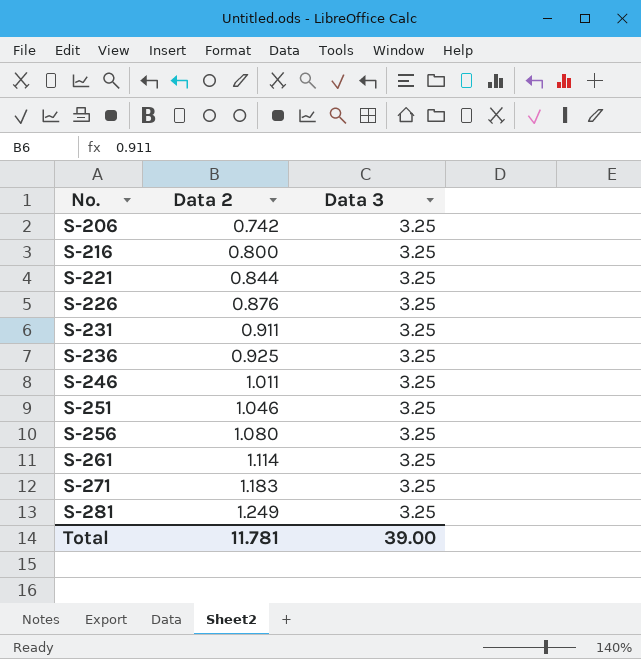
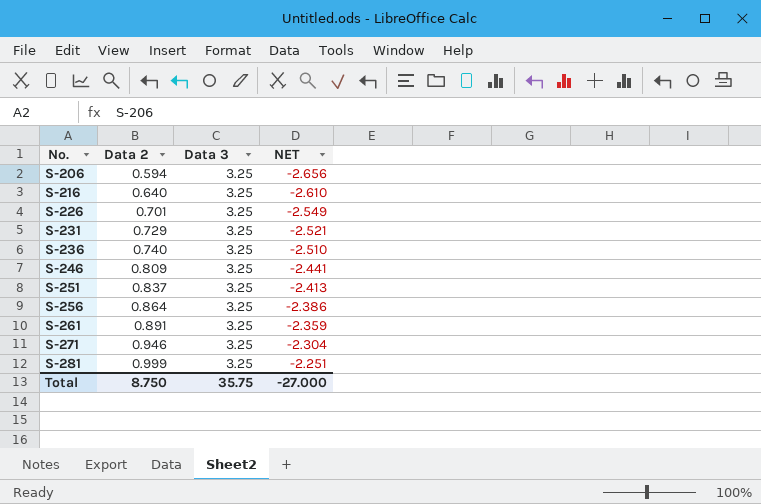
column NET | formula: none -> [Data 2] - [Data 3]
row S-221: 0.844 | 3.25 -> none
S-206 | Data 2: 0.742 -> 0.594
S-216 | Data 2: 0.800 -> 0.640
S-226 | Data 2: 0.876 -> 0.701
S-231 | Data 2: 0.911 -> 0.729
S-236 | Data 2: 0.925 -> 0.740
S-246 | Data 2: 1.011 -> 0.809
S-251 | Data 2: 1.046 -> 0.837
S-256 | Data 2: 1.080 -> 0.864
S-261 | Data 2: 1.114 -> 0.891
S-271 | Data 2: 1.183 -> 0.946
S-281 | Data 2: 1.249 -> 0.999
Total | Data 2: 11.781 -> 8.750
Total | Data 3: 39.00 -> 35.75

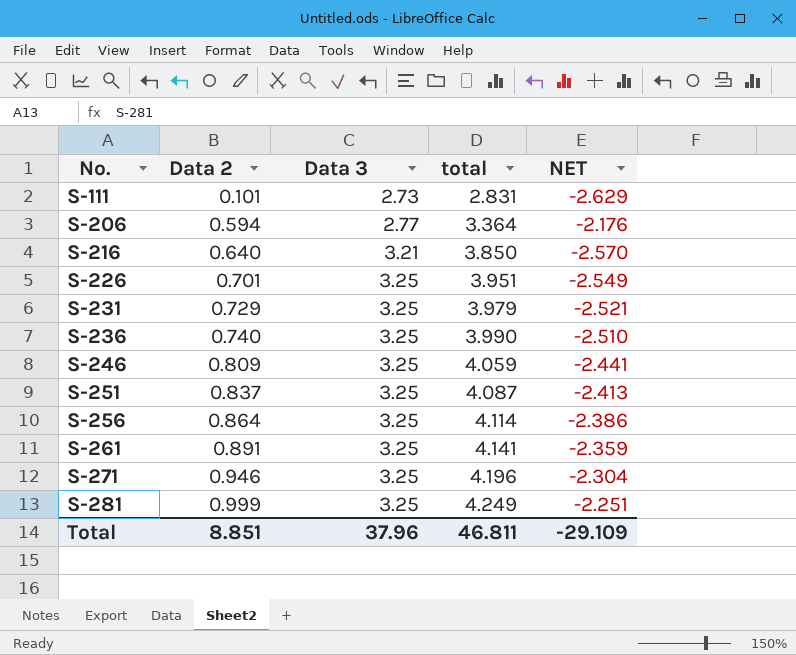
column total | formula: none -> [Data 2] + [Data 3]
row S-111: none -> 0.101 | 2.73 | 2.831 | -2.629
S-206 | Data 3: 3.25 -> 2.77
S-206 | NET: -2.656 -> -2.176
S-216 | Data 3: 3.25 -> 3.21
S-216 | NET: -2.610 -> -2.570
Total | Data 2: 8.750 -> 8.851
Total | Data 3: 35.75 -> 37.96
Total | NET: -27.000 -> -29.109

